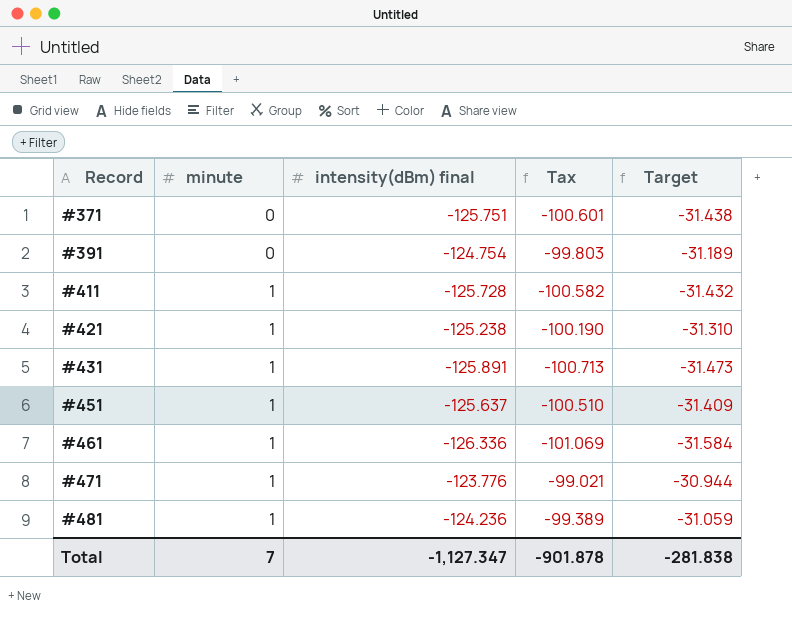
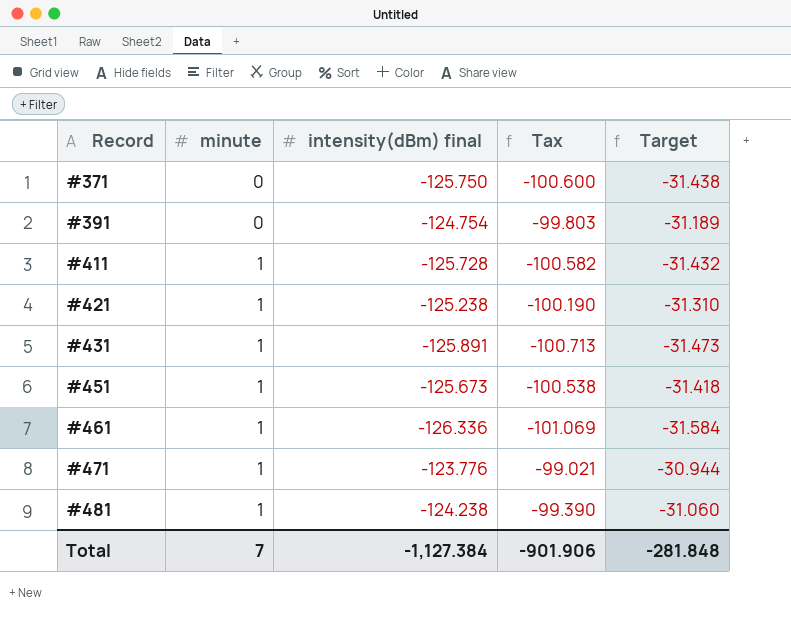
#371 | intensity(dBm) final: -125.751 -> -125.750
#371 | Tax: -100.601 -> -100.600
#451 | intensity(dBm) final: -125.637 -> -125.673
#451 | Tax: -100.510 -> -100.538
#451 | Target: -31.409 -> -31.418
#481 | intensity(dBm) final: -124.236 -> -124.238
#481 | Tax: -99.389 -> -99.390
#481 | Target: -31.059 -> -31.060
Total | intensity(dBm) final: -1,127.347 -> -1,127.384
Total | Tax: -901.878 -> -901.906
Total | Target: -281.838 -> -281.848

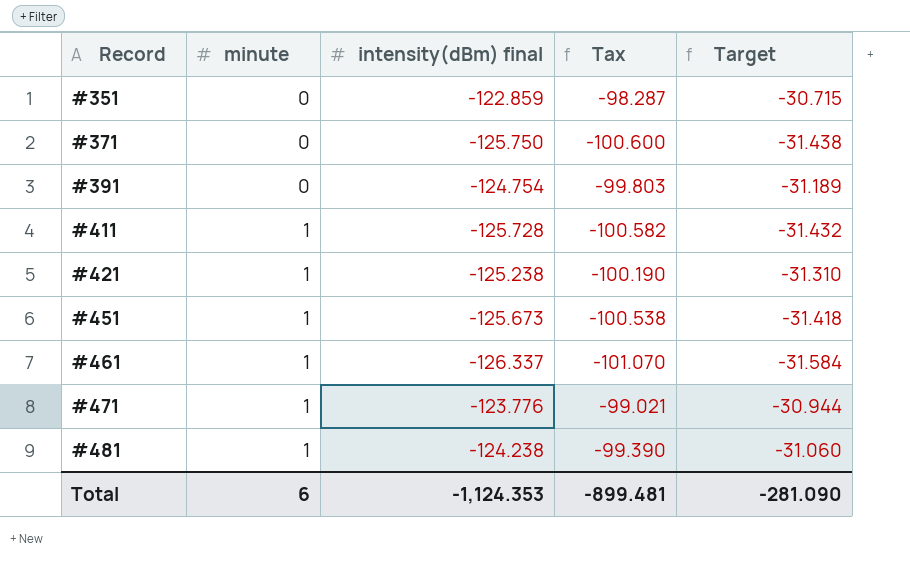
row #431: 1 | -125.891 | -100.713 | -31.473 -> none
row #351: none -> 0 | -122.859 | -98.287 | -30.715
#461 | intensity(dBm) final: -126.336 -> -126.337
#461 | Tax: -101.069 -> -101.070
Total | minute: 7 -> 6
Total | intensity(dBm) final: -1,127.384 -> -1,124.353
Total | Tax: -901.906 -> -899.481
Total | Target: -281.848 -> -281.090

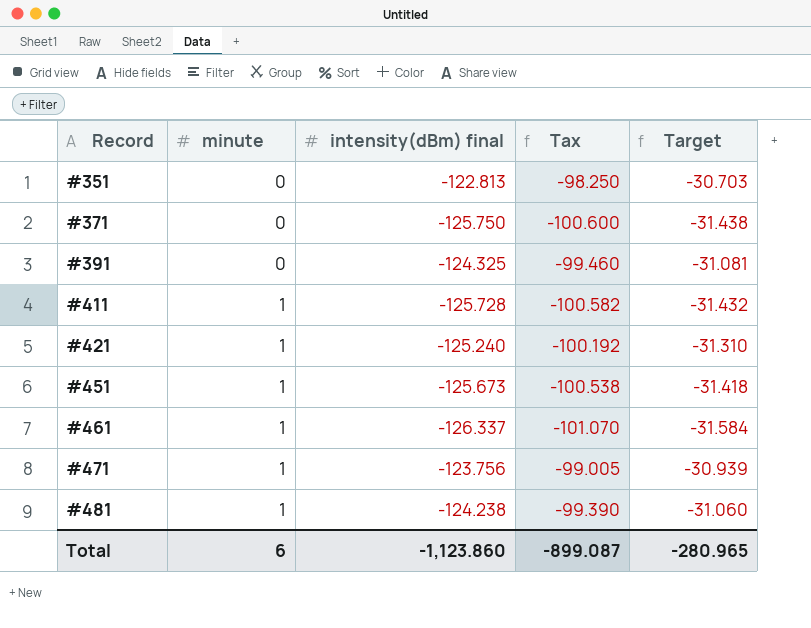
#351 | intensity(dBm) final: -122.859 -> -122.813
#351 | Tax: -98.287 -> -98.250
#351 | Target: -30.715 -> -30.703
#391 | intensity(dBm) final: -124.754 -> -124.325
#391 | Tax: -99.803 -> -99.460
#391 | Target: -31.189 -> -31.081
#421 | intensity(dBm) final: -125.238 -> -125.240
#421 | Tax: -100.190 -> -100.192
#471 | intensity(dBm) final: -123.776 -> -123.756
#471 | Tax: -99.021 -> -99.005
#471 | Target: -30.944 -> -30.939
Total | intensity(dBm) final: -1,124.353 -> -1,123.860
Total | Tax: -899.481 -> -899.087
Total | Target: -281.090 -> -280.965

